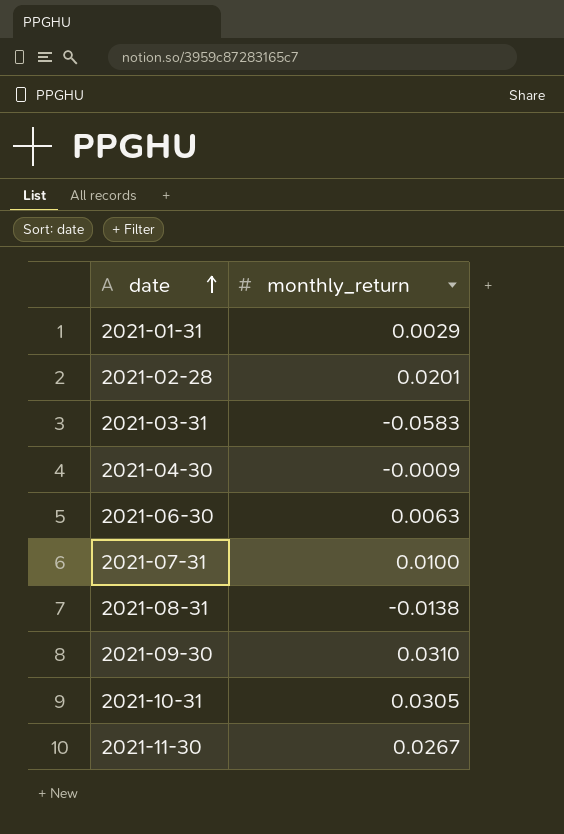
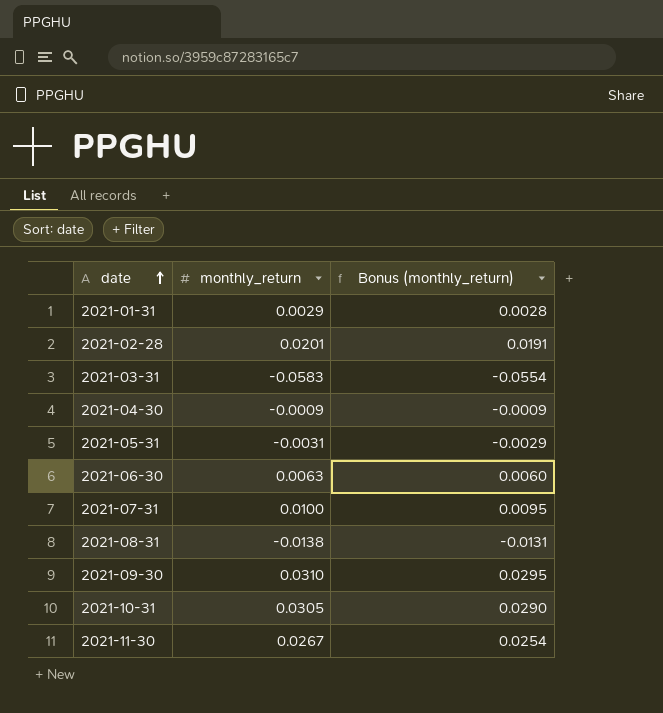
column Bonus (monthly_return) | formula: none -> [monthly_return] * 0.95
row 2021-05-31: none -> -0.0031 | -0.0029

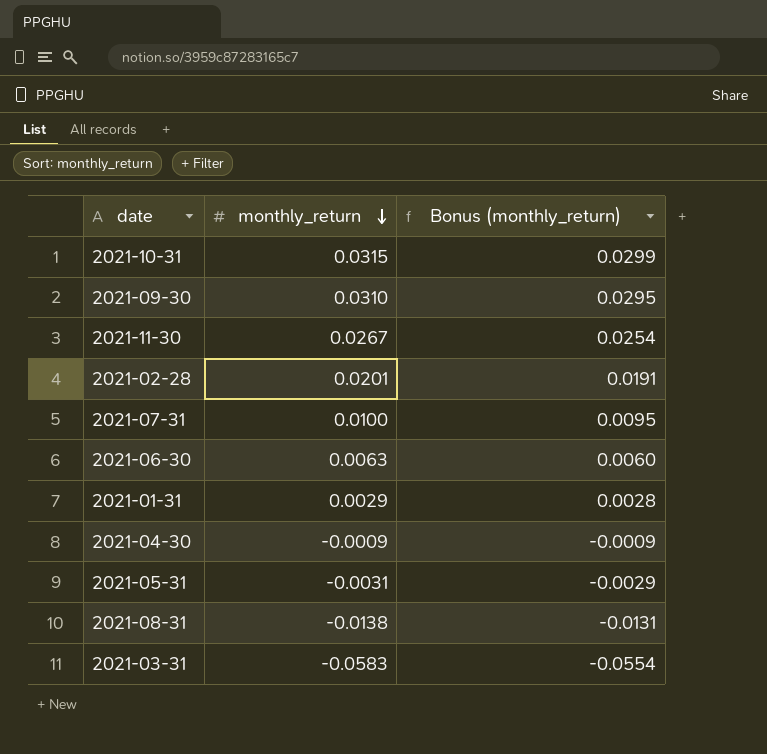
row order: date ascending -> monthly_return descending
2021-10-31 | monthly_return: 0.0305 -> 0.0315
2021-10-31 | Bonus (monthly_return): 0.0290 -> 0.0299

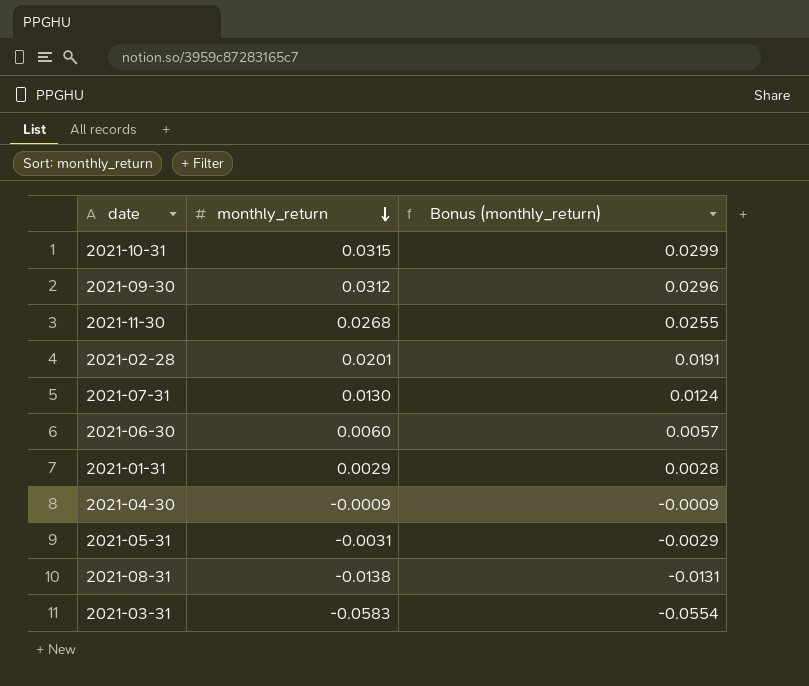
2021-09-30 | monthly_return: 0.0310 -> 0.0312
2021-09-30 | Bonus (monthly_return): 0.0295 -> 0.0296
2021-11-30 | monthly_return: 0.0267 -> 0.0268
2021-11-30 | Bonus (monthly_return): 0.0254 -> 0.0255
2021-07-31 | monthly_return: 0.0100 -> 0.0130
2021-07-31 | Bonus (monthly_return): 0.0095 -> 0.0124
2021-06-30 | monthly_return: 0.0063 -> 0.0060
2021-06-30 | Bonus (monthly_return): 0.0060 -> 0.0057

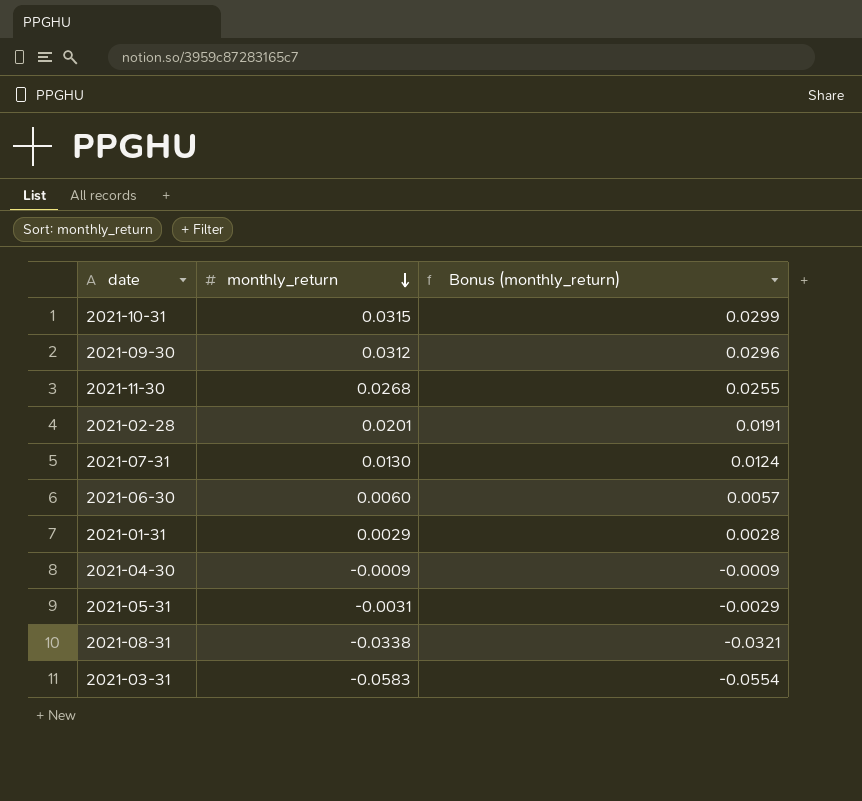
2021-08-31 | monthly_return: -0.0138 -> -0.0338
2021-08-31 | Bonus (monthly_return): -0.0131 -> -0.0321

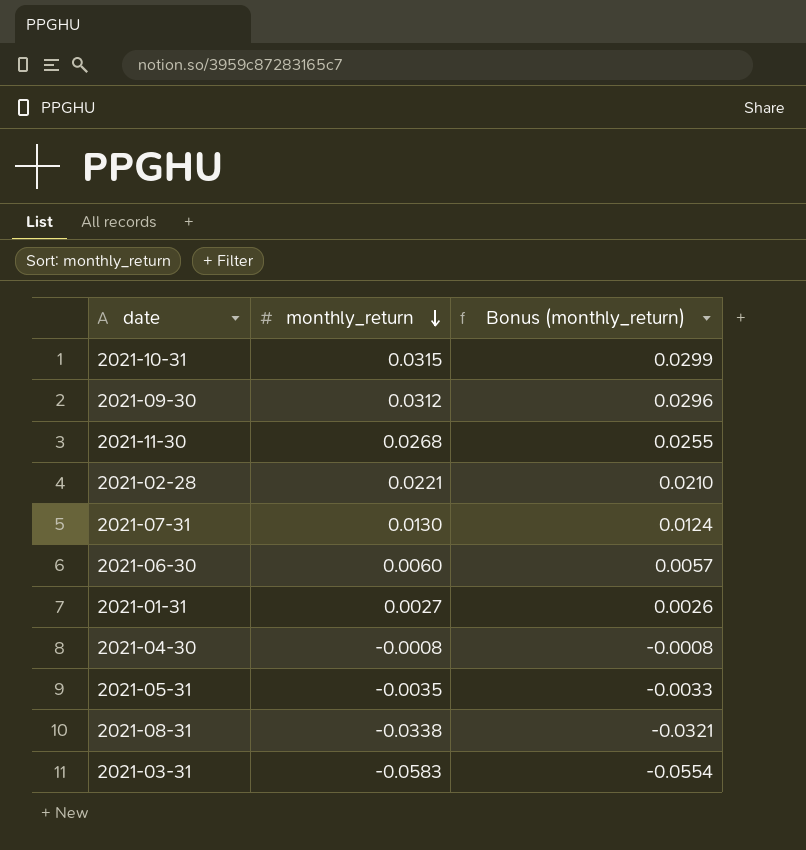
2021-02-28 | monthly_return: 0.0201 -> 0.0221
2021-02-28 | Bonus (monthly_return): 0.0191 -> 0.0210
2021-01-31 | monthly_return: 0.0029 -> 0.0027
2021-01-31 | Bonus (monthly_return): 0.0028 -> 0.0026
2021-04-30 | monthly_return: -0.0009 -> -0.0008
2021-04-30 | Bonus (monthly_return): -0.0009 -> -0.0008
2021-05-31 | monthly_return: -0.0031 -> -0.0035
2021-05-31 | Bonus (monthly_return): -0.0029 -> -0.0033

